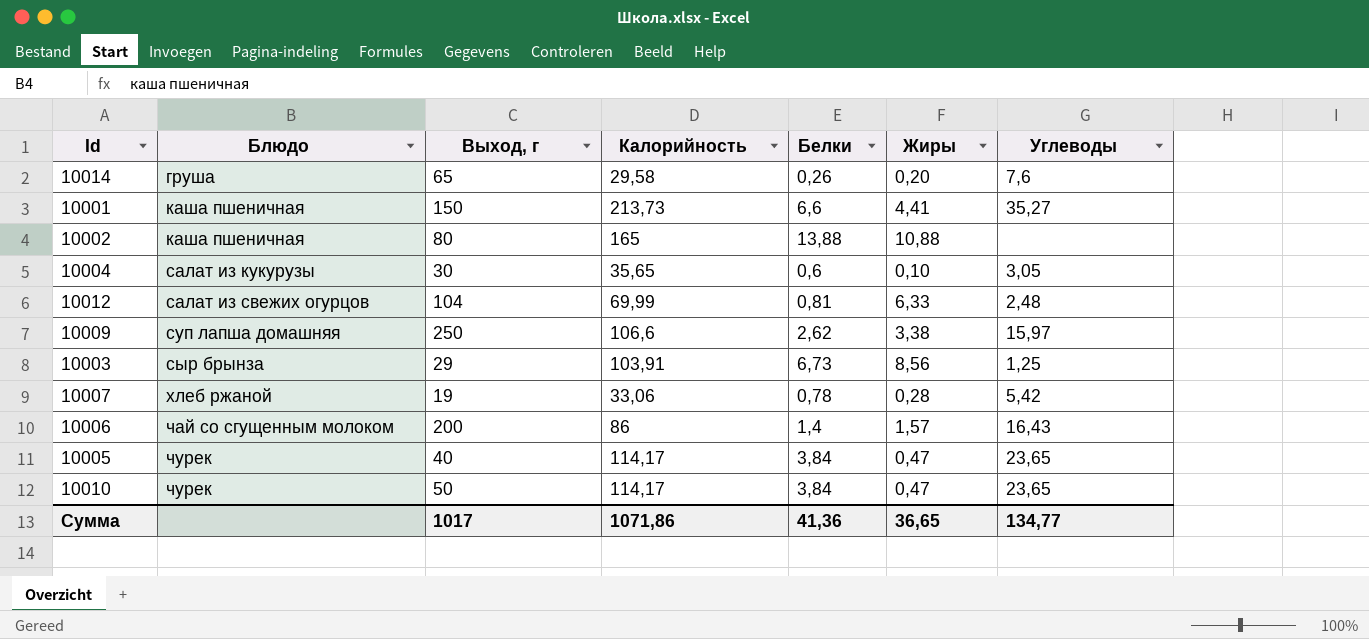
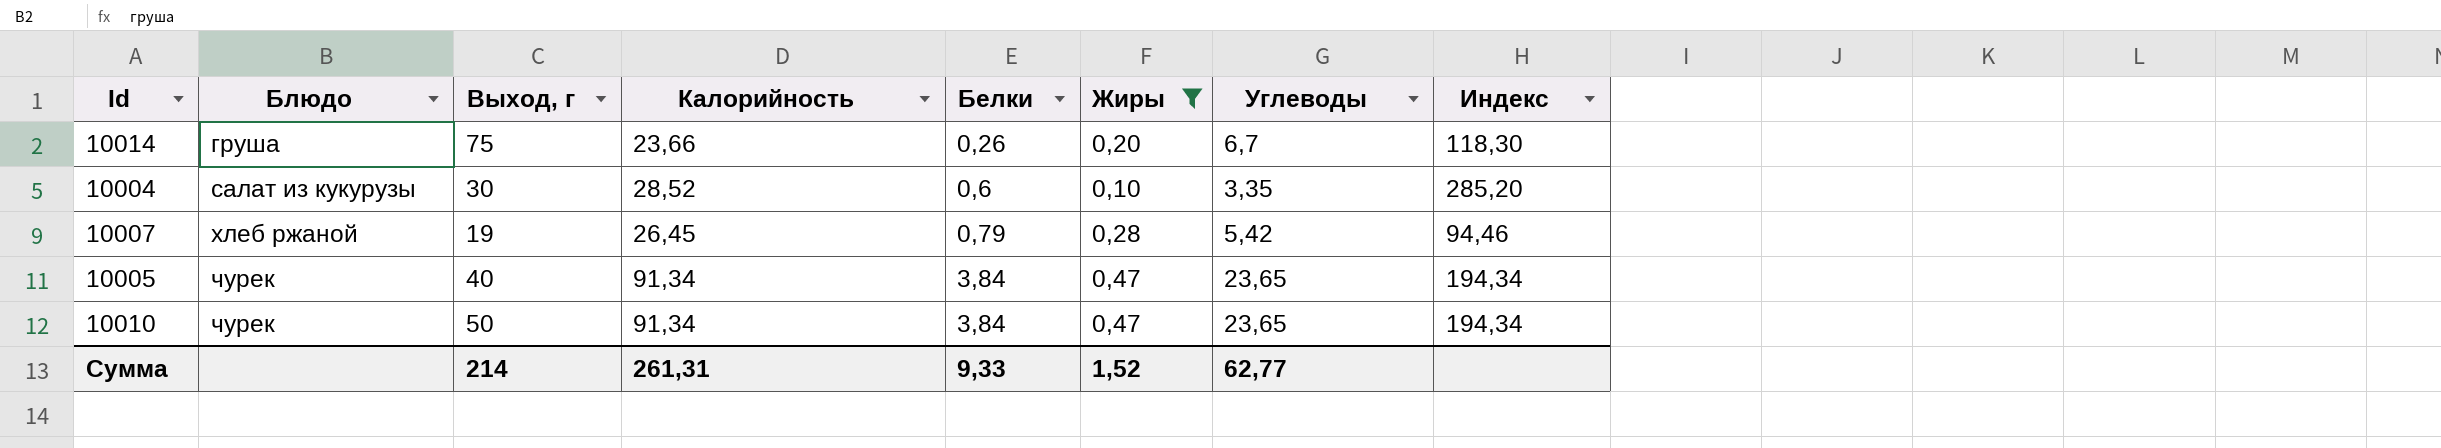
filter: none -> Жиры <= 0,47
column Индекс | formula: none -> [Калорийность] / [Жиры]
10014 | Выход, г: 65 -> 75
10014 | Калорийность: 29,58 -> 23,66
10014 | Углеводы: 7,6 -> 6,7
10004 | Калорийность: 35,65 -> 28,52
10004 | Углеводы: 3,05 -> 3,35
10007 | Калорийность: 33,06 -> 26,45
10007 | Белки: 0,78 -> 0,79
10005 | Калорийность: 114,17 -> 91,34
10010 | Калорийность: 114,17 -> 91,34
Сумма | Выход, г: 1017 -> 214
Сумма | Калорийность: 1071,86 -> 261,31
Сумма | Белки: 41,36 -> 9,33
Сумма | Жиры: 36,65 -> 1,52
Сумма | Углеводы: 134,77 -> 62,77

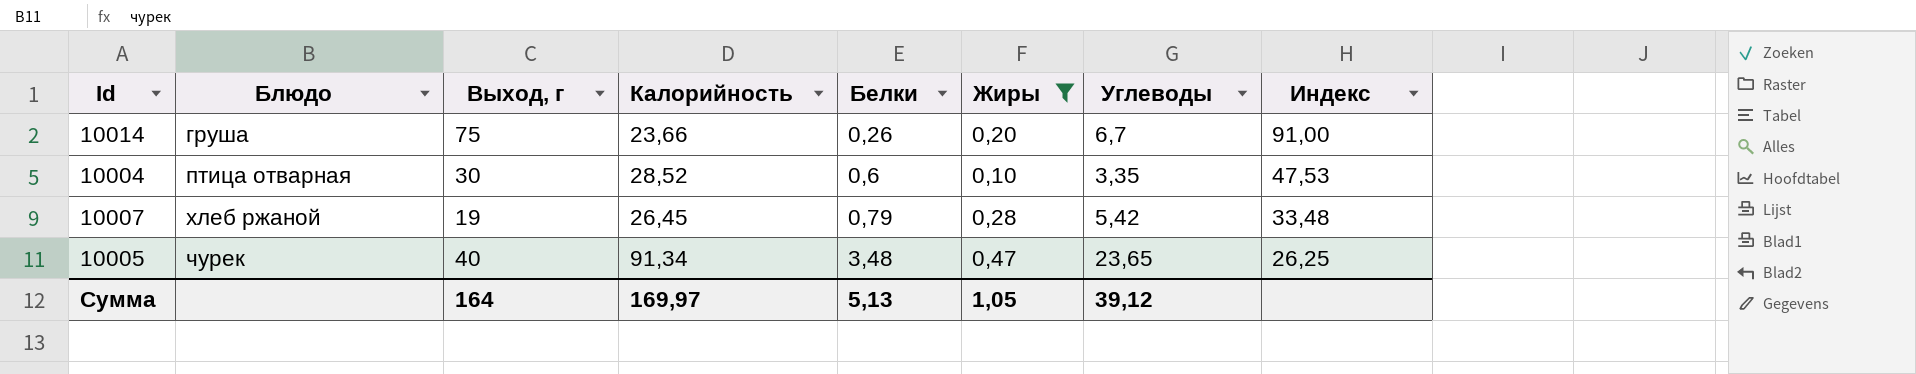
column Индекс | formula: [Калорийность] / [Жиры] -> [Калорийность] / [Белки]
row 10010: чурек | 50 | 91,34 | 3,84 | 0,47 | 23,65 | 194,34 -> none
10004 | Блюдо: салат из кукурузы -> птица отварная
10005 | Белки: 3,84 -> 3,48
Сумма | Выход, г: 214 -> 164
Сумма | Калорийность: 261,31 -> 169,97
Сумма | Белки: 9,33 -> 5,13
Сумма | Жиры: 1,52 -> 1,05
Сумма | Углеводы: 62,77 -> 39,12

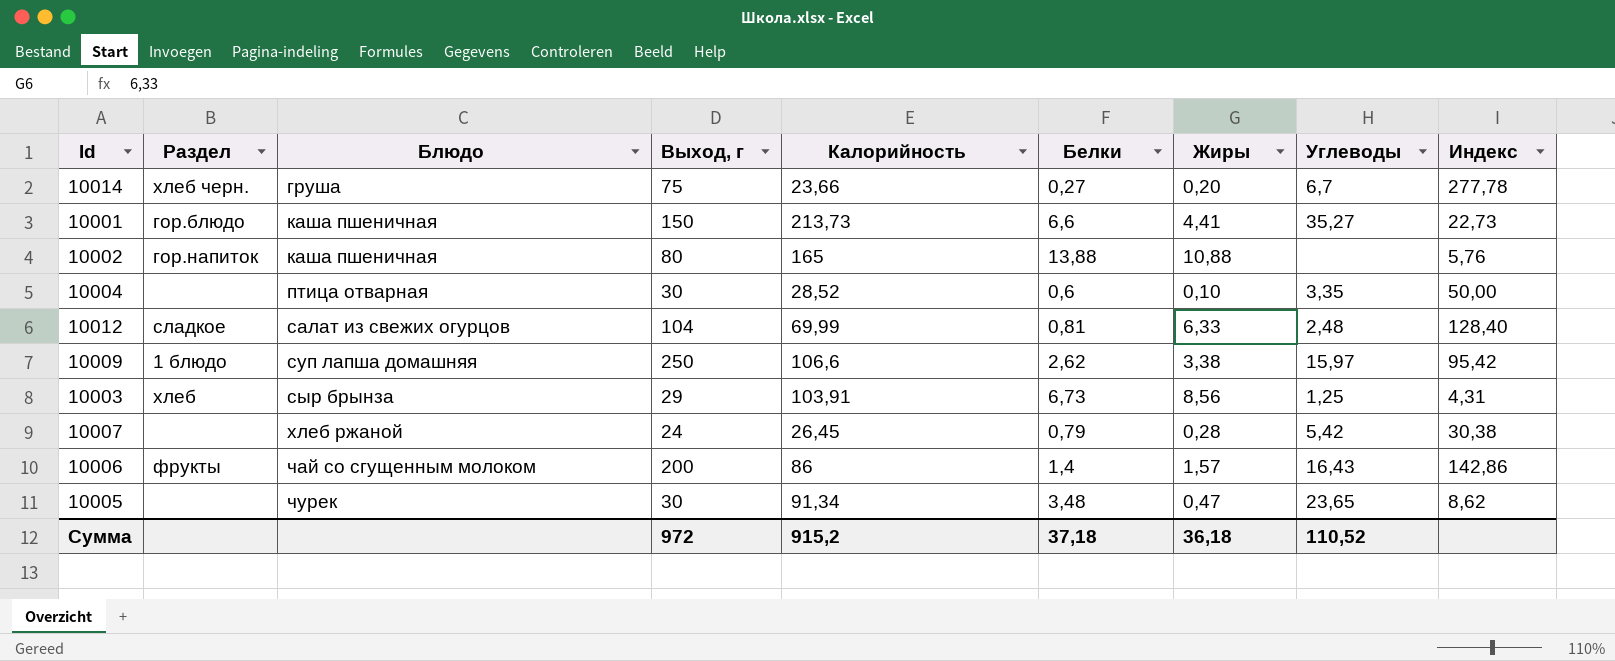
filter: Жиры <= 0,47 -> none
column Раздел | position: none -> 2
column Индекс | formula: [Калорийность] / [Белки] -> [Выход, г] / [Белки]
10014 | Белки: 0,26 -> 0,27
10007 | Выход, г: 19 -> 24
10005 | Выход, г: 40 -> 30
Сумма | Выход, г: 164 -> 972
Сумма | Калорийность: 169,97 -> 915,2
Сумма | Белки: 5,13 -> 37,18
Сумма | Жиры: 1,05 -> 36,18
Сумма | Углеводы: 39,12 -> 110,52

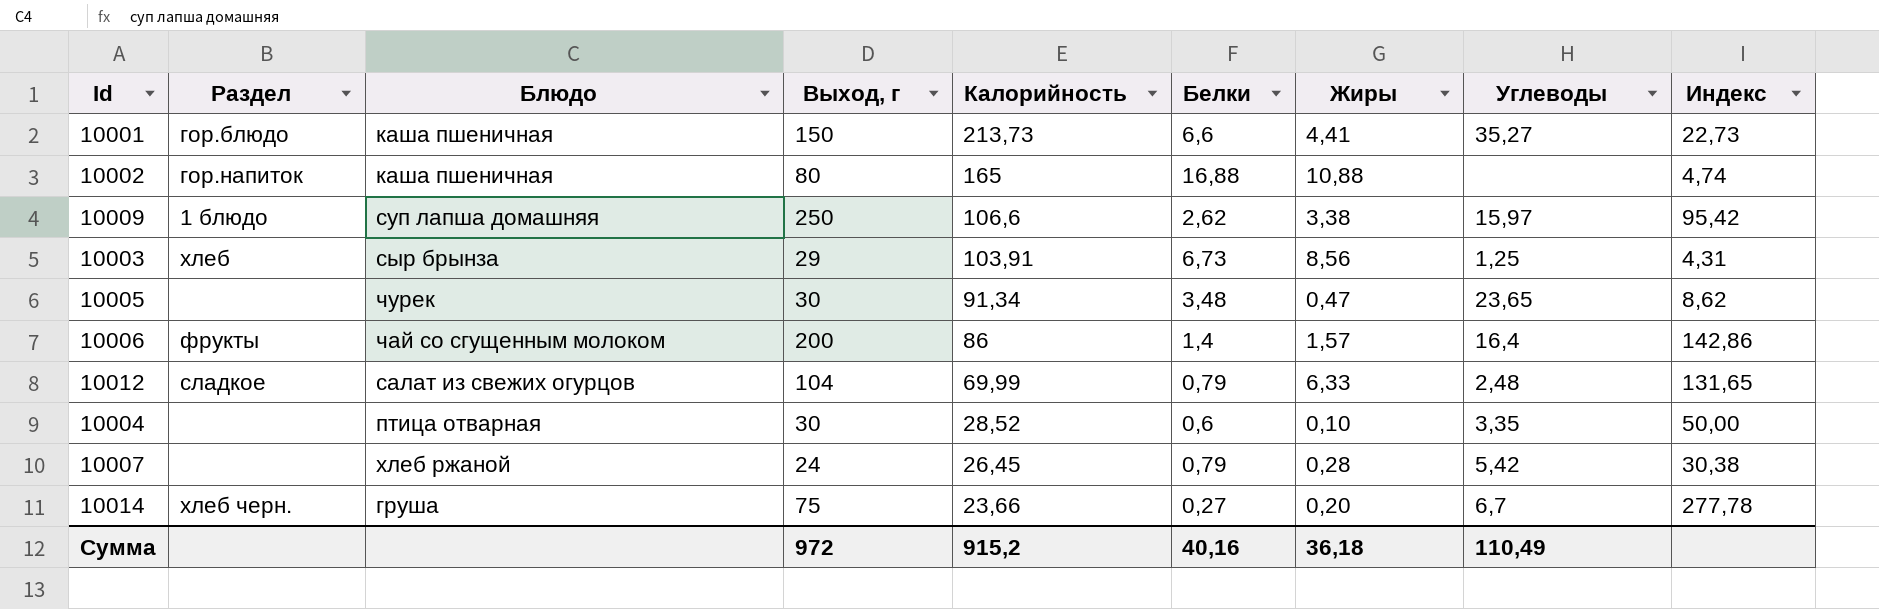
row order: Блюдо ascending -> Калорийность descending
10002 | Белки: 13,88 -> 16,88
10002 | Индекс: 5,76 -> 4,74
10006 | Углеводы: 16,43 -> 16,4
10012 | Белки: 0,81 -> 0,79
10012 | Индекс: 128,40 -> 131,65
Сумма | Белки: 37,18 -> 40,16
Сумма | Углеводы: 110,52 -> 110,49

